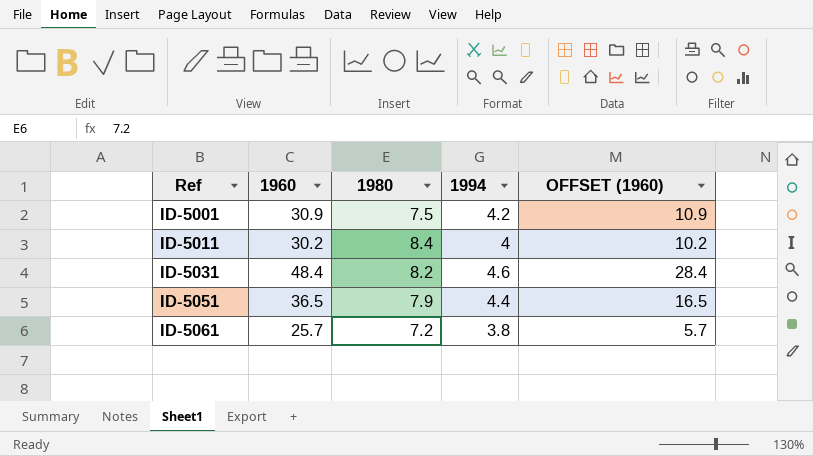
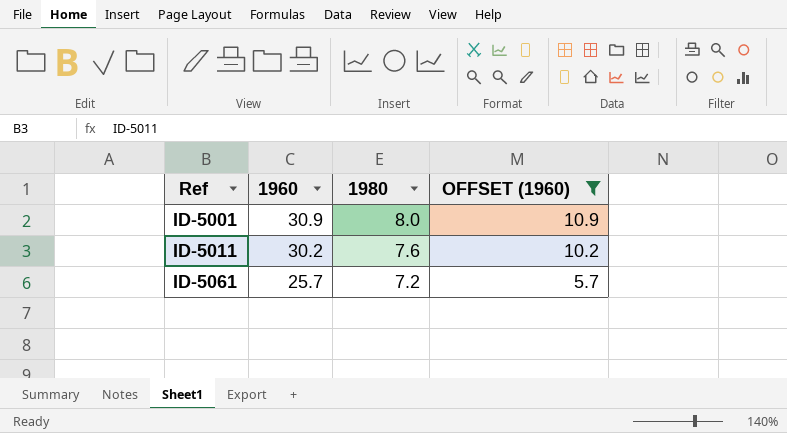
filter: none -> OFFSET (1960) <= 10.9
column 1994 | position: 4 -> none
ID-5001 | 1980: 7.5 -> 8.0
ID-5011 | 1980: 8.4 -> 7.6

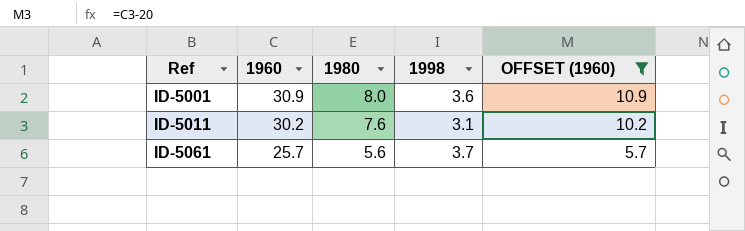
column 1998 | position: none -> 4
ID-5061 | 1980: 7.2 -> 5.6

